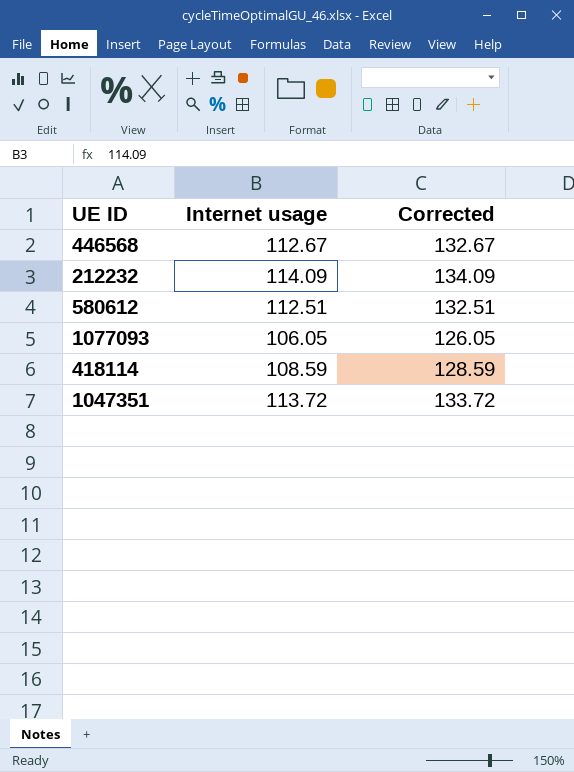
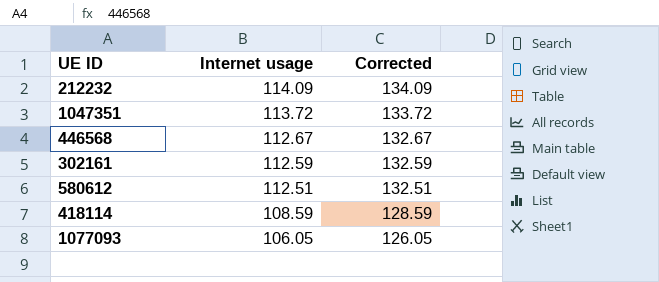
row order: none -> Internet usage descending
row 302161: none -> 112.59 | 132.59

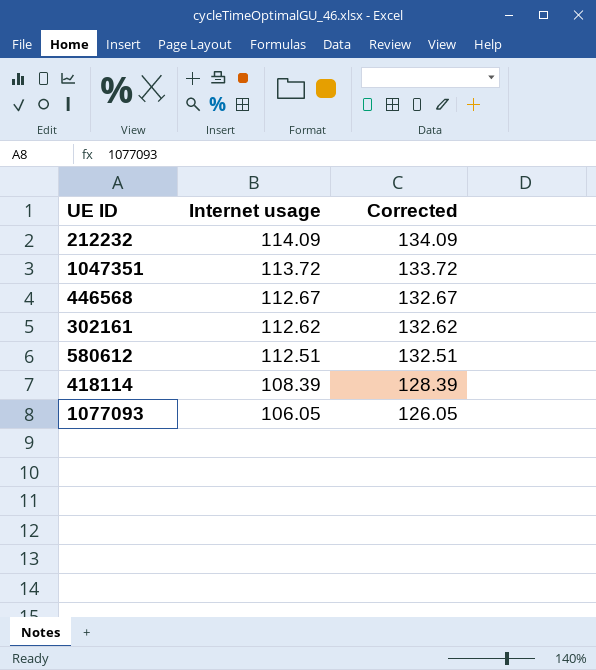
302161 | Internet usage: 112.59 -> 112.62
302161 | Corrected: 132.59 -> 132.62
418114 | Internet usage: 108.59 -> 108.39
418114 | Corrected: 128.59 -> 128.39

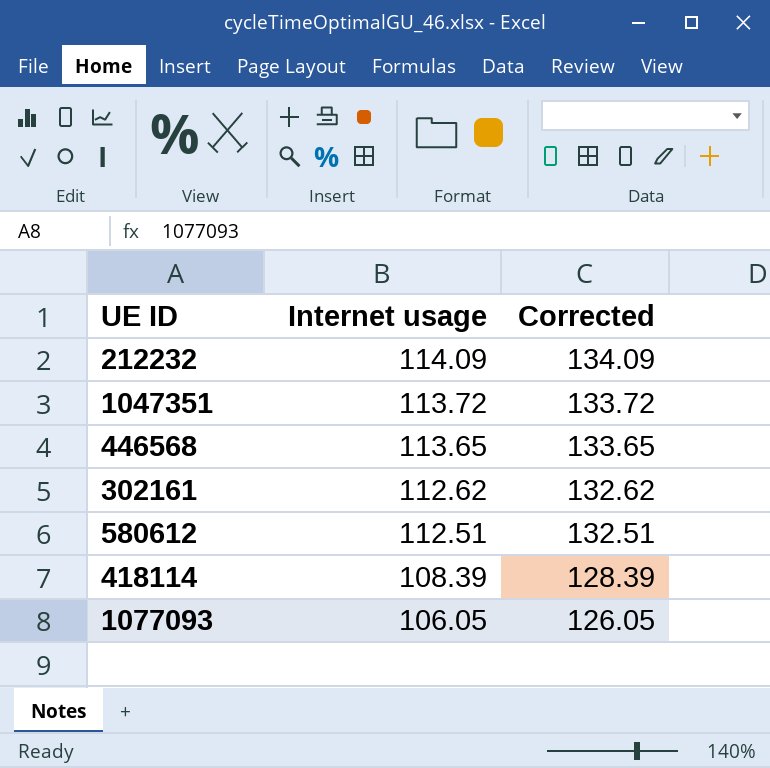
446568 | Internet usage: 112.67 -> 113.65
446568 | Corrected: 132.67 -> 133.65

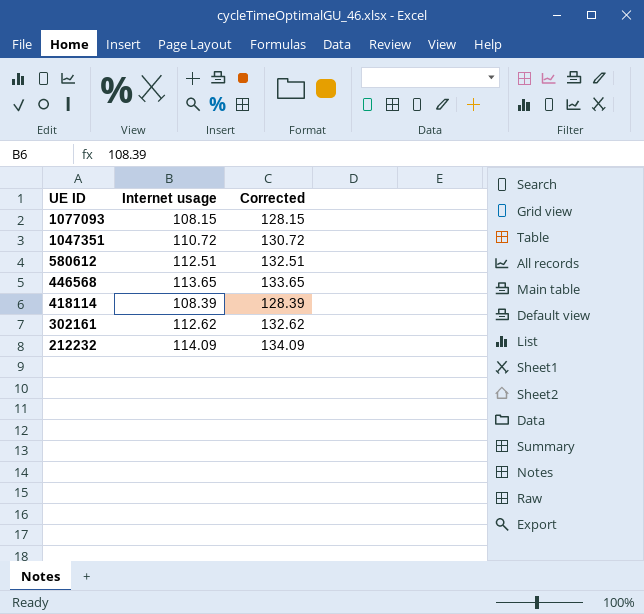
row order: Internet usage descending -> UE ID descending
1077093 | Internet usage: 106.05 -> 108.15
1077093 | Corrected: 126.05 -> 128.15
1047351 | Internet usage: 113.72 -> 110.72
1047351 | Corrected: 133.72 -> 130.72

